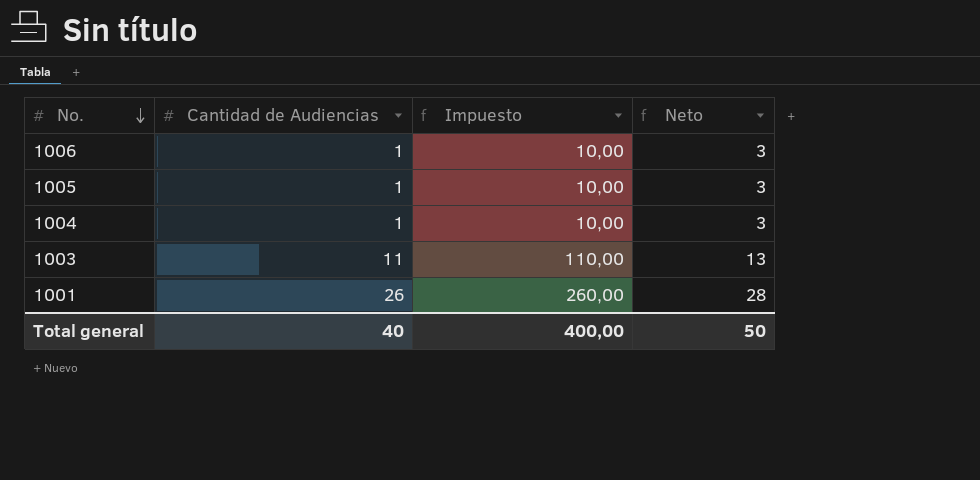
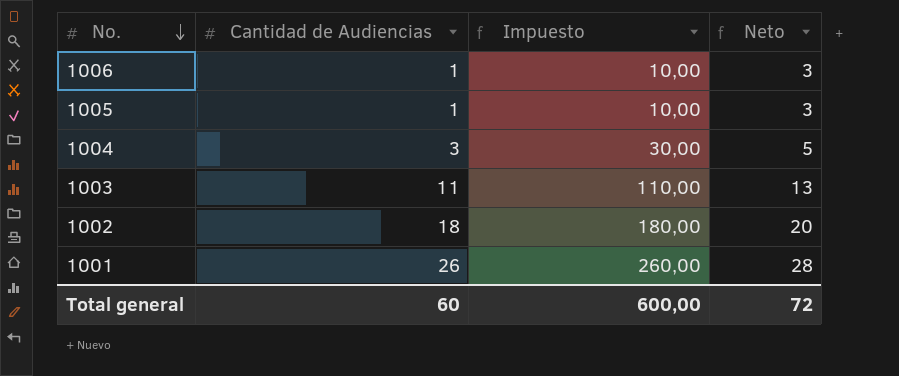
1004 | Cantidad de Audiencias: 1 -> 3
1004 | Impuesto: 10,00 -> 30,00
1004 | Neto: 3 -> 5
row 1002: none -> 18 | 180,00 | 20
Total general | Cantidad de Audiencias: 40 -> 60
Total general | Impuesto: 400,00 -> 600,00
Total general | Neto: 50 -> 72

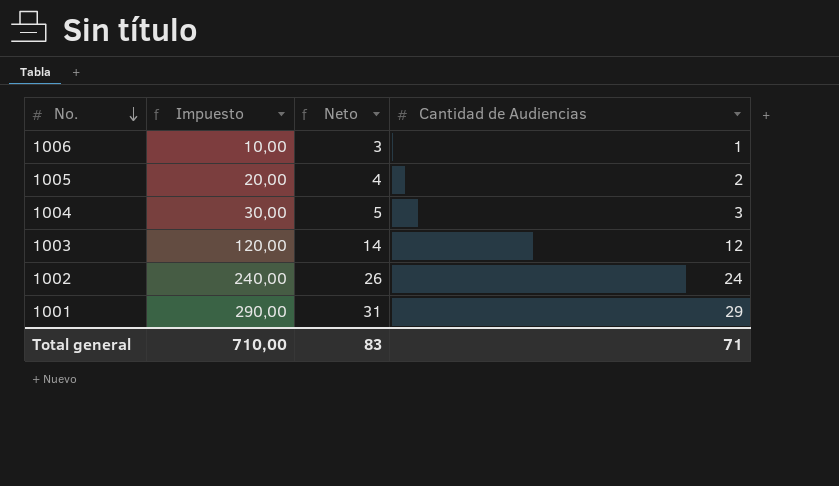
column Cantidad de Audiencias | position: 2 -> 4
1005 | Impuesto: 10,00 -> 20,00
1005 | Neto: 3 -> 4
1005 | Cantidad de Audiencias: 1 -> 2
1003 | Impuesto: 110,00 -> 120,00
1003 | Neto: 13 -> 14
1003 | Cantidad de Audiencias: 11 -> 12
1002 | Impuesto: 180,00 -> 240,00
1002 | Neto: 20 -> 26
1002 | Cantidad de Audiencias: 18 -> 24
1001 | Impuesto: 260,00 -> 290,00
1001 | Neto: 28 -> 31
1001 | Cantidad de Audiencias: 26 -> 29
Total general | Impuesto: 600,00 -> 710,00
Total general | Neto: 72 -> 83
Total general | Cantidad de Audiencias: 60 -> 71

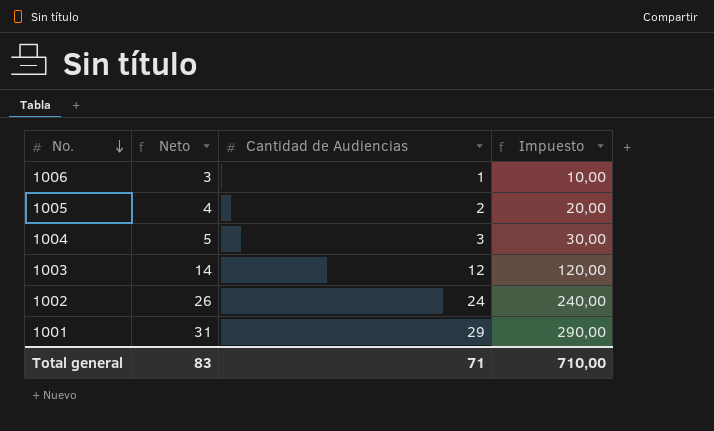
column Impuesto | position: 2 -> 4

